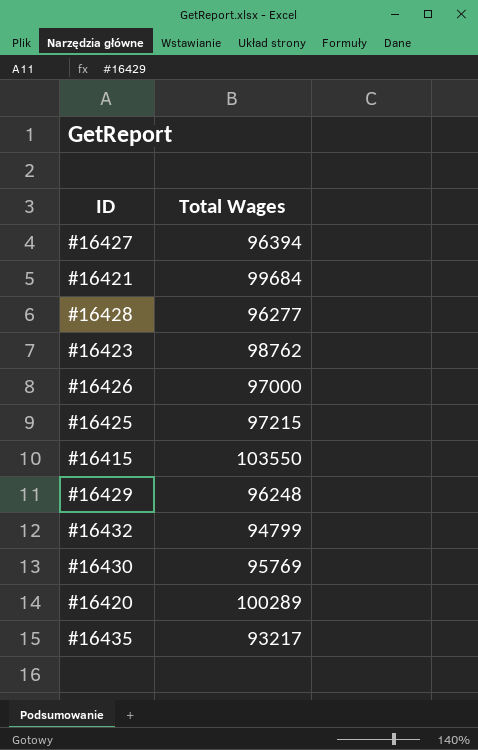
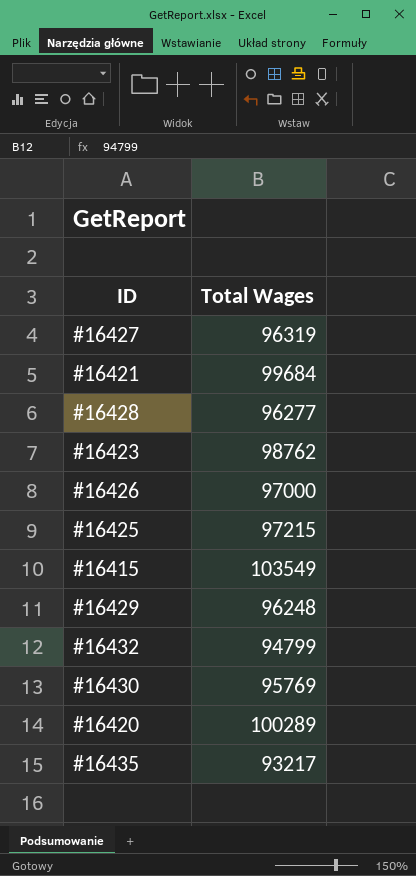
#16427 | Total Wages: 96394 -> 96319
#16415 | Total Wages: 103550 -> 103549

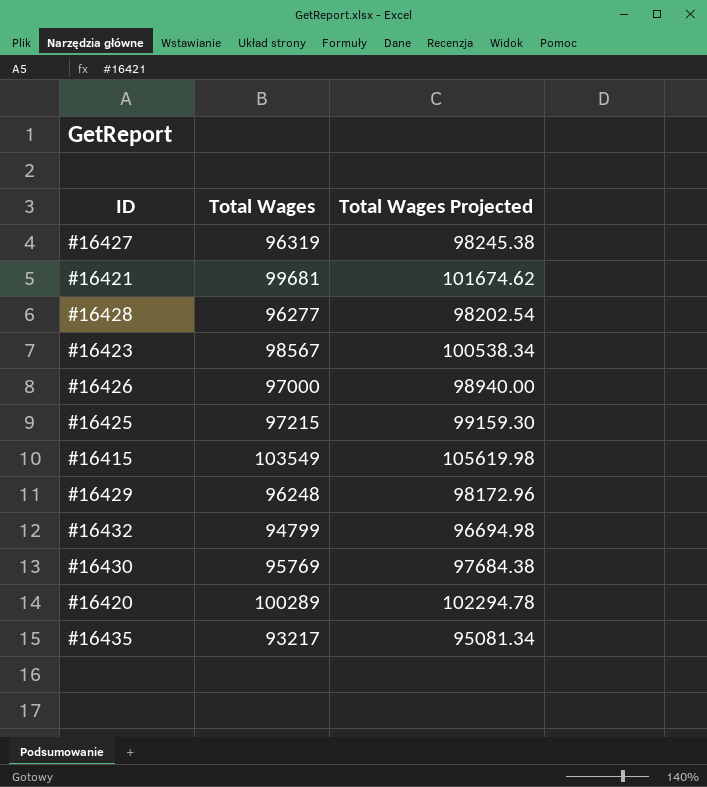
column Total Wages Projected | formula: none -> [Total Wages] * 1.02
#16421 | Total Wages: 99684 -> 99681
#16423 | Total Wages: 98762 -> 98567

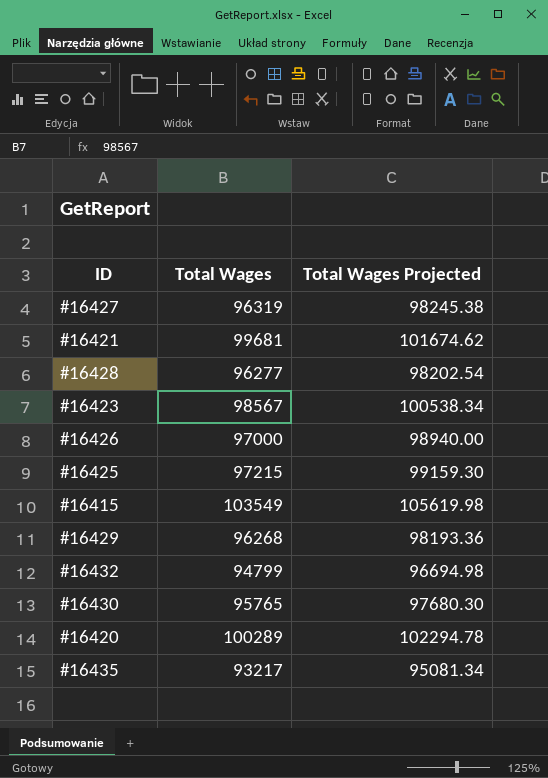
#16429 | Total Wages: 96248 -> 96268
#16429 | Total Wages Projected: 98172.96 -> 98193.36
#16430 | Total Wages: 95769 -> 95765
#16430 | Total Wages Projected: 97684.38 -> 97680.30

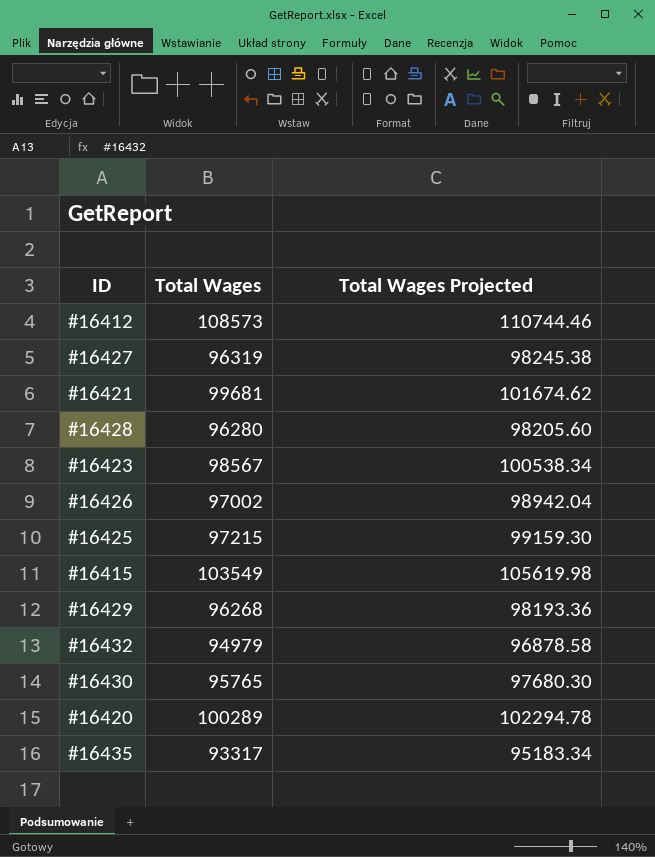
row #16412: none -> 108573 | 110744.46
#16428 | Total Wages: 96277 -> 96280
#16428 | Total Wages Projected: 98202.54 -> 98205.60
#16426 | Total Wages: 97000 -> 97002
#16426 | Total Wages Projected: 98940.00 -> 98942.04
#16432 | Total Wages: 94799 -> 94979
#16432 | Total Wages Projected: 96694.98 -> 96878.58
#16435 | Total Wages: 93217 -> 93317
#16435 | Total Wages Projected: 95081.34 -> 95183.34

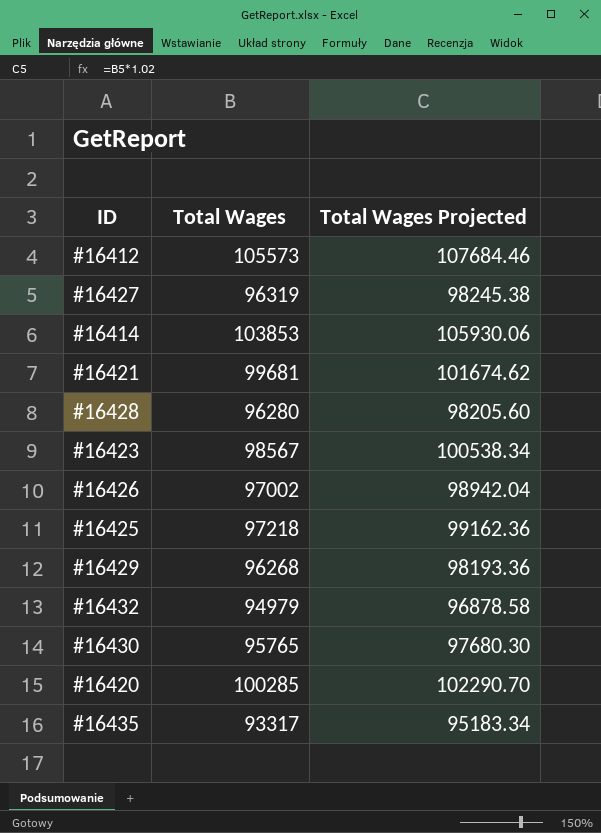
row #16415: 103549 | 105619.98 -> none
#16412 | Total Wages: 108573 -> 105573
#16412 | Total Wages Projected: 110744.46 -> 107684.46
row #16414: none -> 103853 | 105930.06
#16425 | Total Wages: 97215 -> 97218
#16425 | Total Wages Projected: 99159.30 -> 99162.36
#16420 | Total Wages: 100289 -> 100285
#16420 | Total Wages Projected: 102294.78 -> 102290.70

